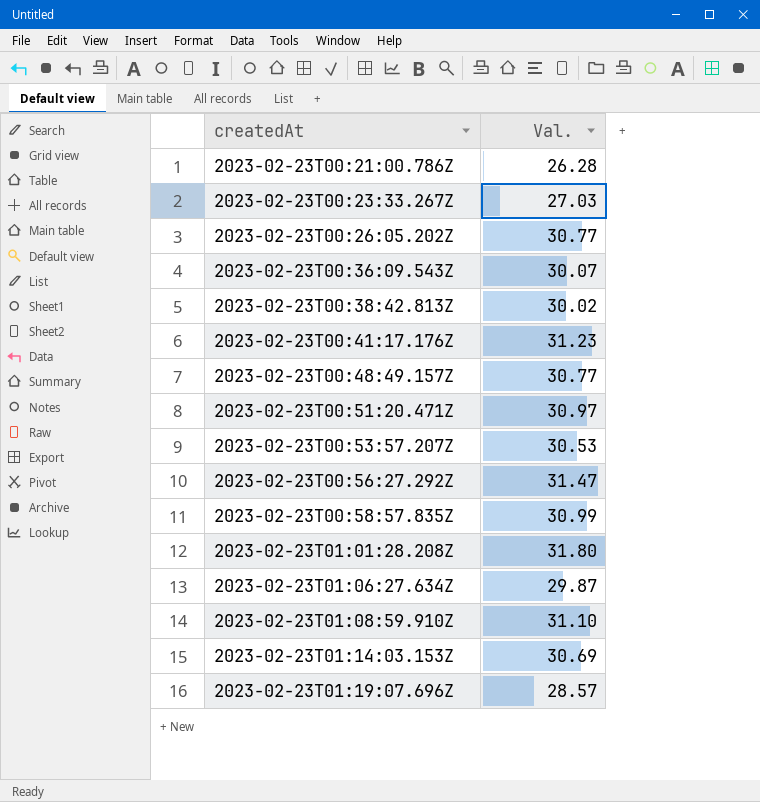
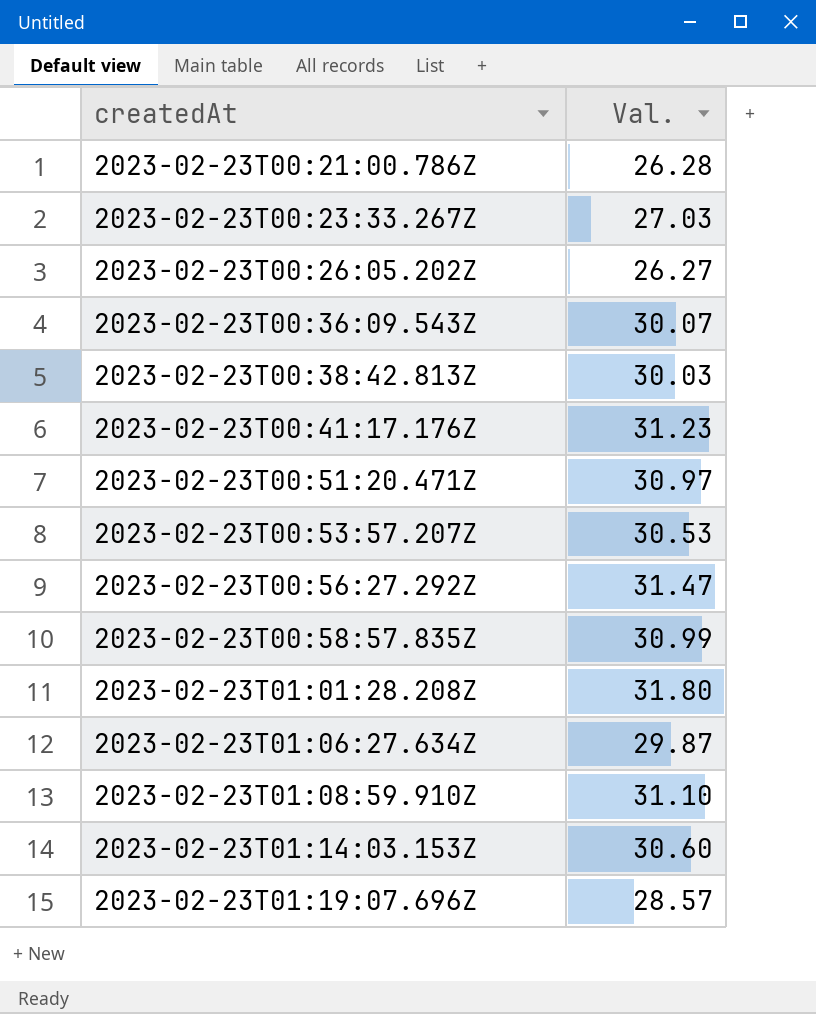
row 2023-02-23T00:48:49.157Z: 30.77 -> none
2023-02-23T00:26:05.202Z | Val.: 30.77 -> 26.27
2023-02-23T00:38:42.813Z | Val.: 30.02 -> 30.03
2023-02-23T01:14:03.153Z | Val.: 30.69 -> 30.60

